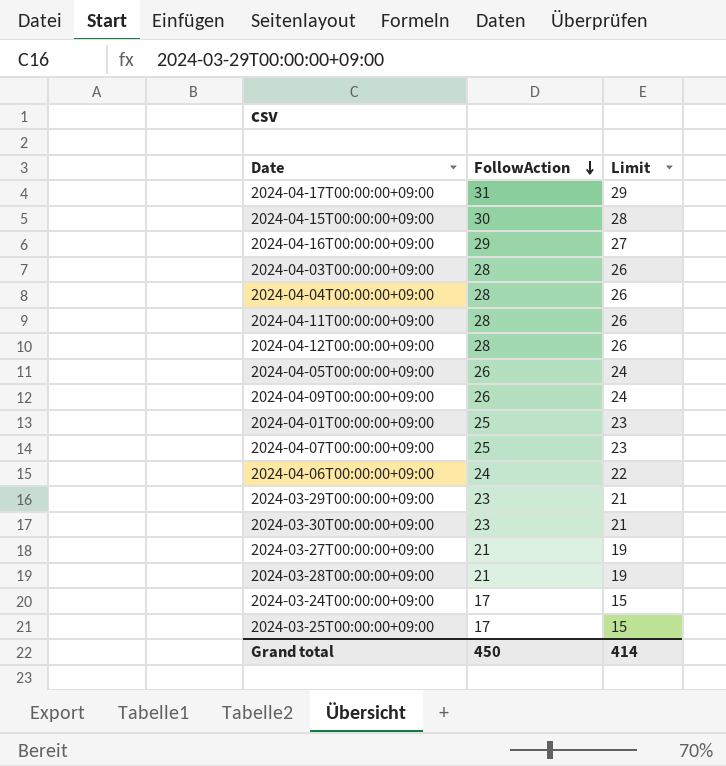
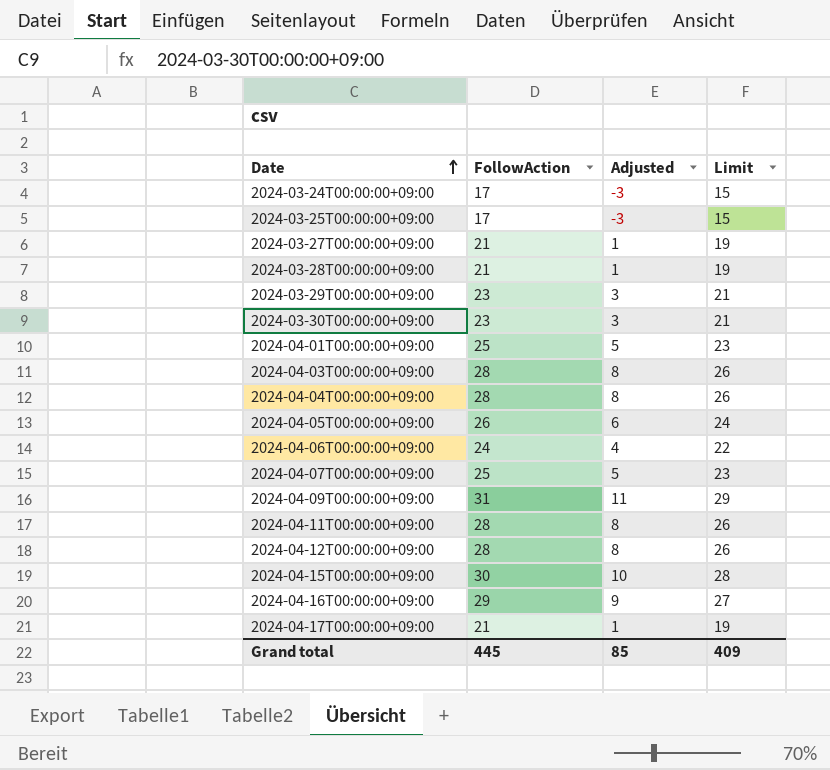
row order: FollowAction descending -> Date ascending
column Adjusted | formula: none -> [FollowAction] - 20
2024-04-09T00:00:00+09:00 | FollowAction: 26 -> 31
2024-04-09T00:00:00+09:00 | Limit: 24 -> 29
2024-04-17T00:00:00+09:00 | FollowAction: 31 -> 21
2024-04-17T00:00:00+09:00 | Limit: 29 -> 19
Grand total | FollowAction: 450 -> 445
Grand total | Limit: 414 -> 409

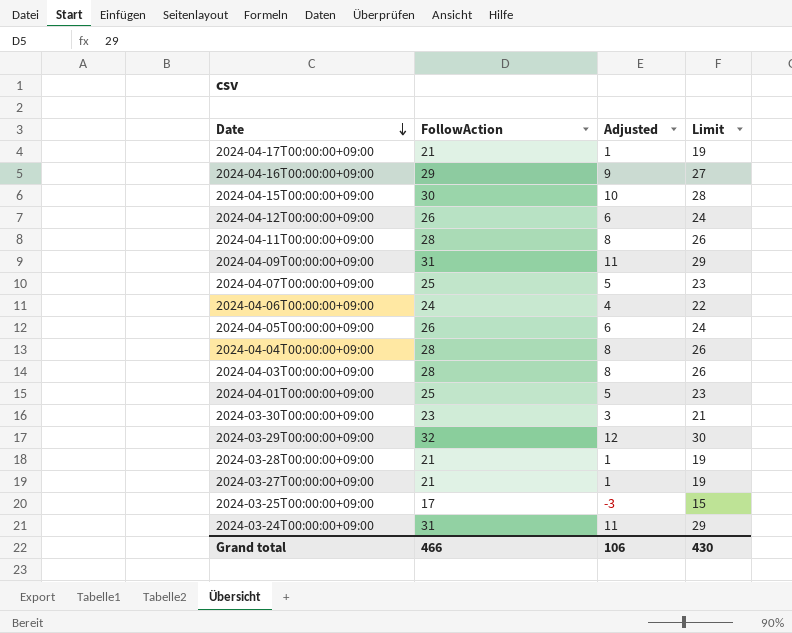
row order: Date ascending -> Date descending
2024-04-12T00:00:00+09:00 | FollowAction: 28 -> 26
2024-04-12T00:00:00+09:00 | Adjusted: 8 -> 6
2024-04-12T00:00:00+09:00 | Limit: 26 -> 24
2024-03-29T00:00:00+09:00 | FollowAction: 23 -> 32
2024-03-29T00:00:00+09:00 | Adjusted: 3 -> 12
2024-03-29T00:00:00+09:00 | Limit: 21 -> 30
2024-03-24T00:00:00+09:00 | FollowAction: 17 -> 31
2024-03-24T00:00:00+09:00 | Adjusted: -3 -> 11
2024-03-24T00:00:00+09:00 | Limit: 15 -> 29
Grand total | FollowAction: 445 -> 466
Grand total | Adjusted: 85 -> 106
Grand total | Limit: 409 -> 430

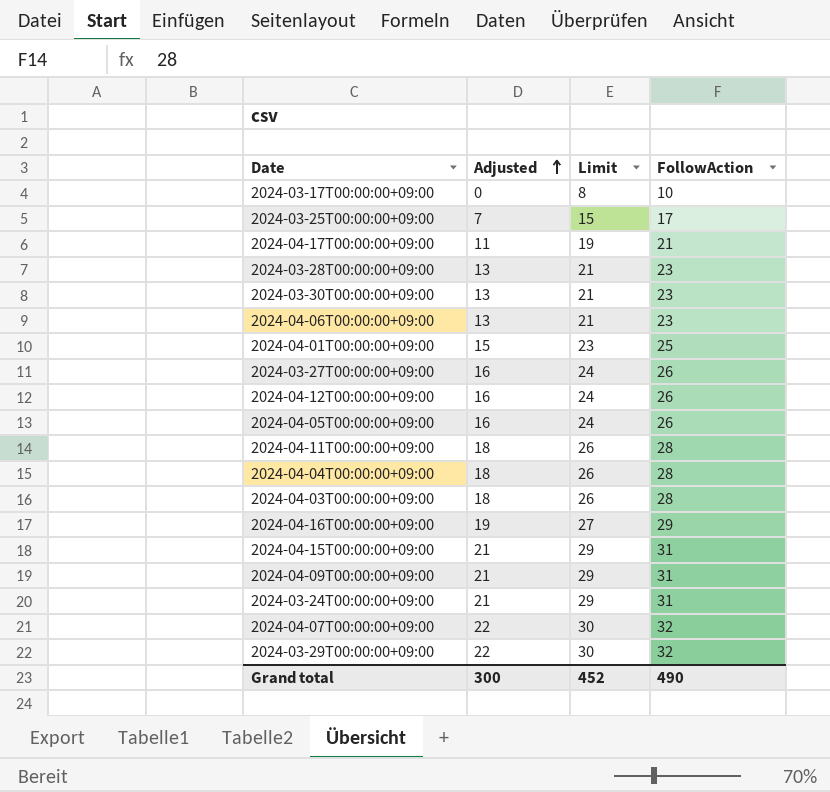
row order: Date descending -> Adjusted ascending
column Adjusted | formula: [FollowAction] - 20 -> [FollowAction] - 10
column FollowAction | position: 2 -> 4
row 2024-03-17T00:00:00+09:00: none -> 0 | 8 | 10
2024-03-28T00:00:00+09:00 | Limit: 19 -> 21
2024-03-28T00:00:00+09:00 | FollowAction: 21 -> 23
2024-04-06T00:00:00+09:00 | Limit: 22 -> 21
2024-04-06T00:00:00+09:00 | FollowAction: 24 -> 23
2024-03-27T00:00:00+09:00 | Limit: 19 -> 24
2024-03-27T00:00:00+09:00 | FollowAction: 21 -> 26
2024-04-15T00:00:00+09:00 | Limit: 28 -> 29
2024-04-15T00:00:00+09:00 | FollowAction: 30 -> 31
2024-04-07T00:00:00+09:00 | Limit: 23 -> 30
2024-04-07T00:00:00+09:00 | FollowAction: 25 -> 32
Grand total | Adjusted: 106 -> 300
Grand total | Limit: 430 -> 452
Grand total | FollowAction: 466 -> 490

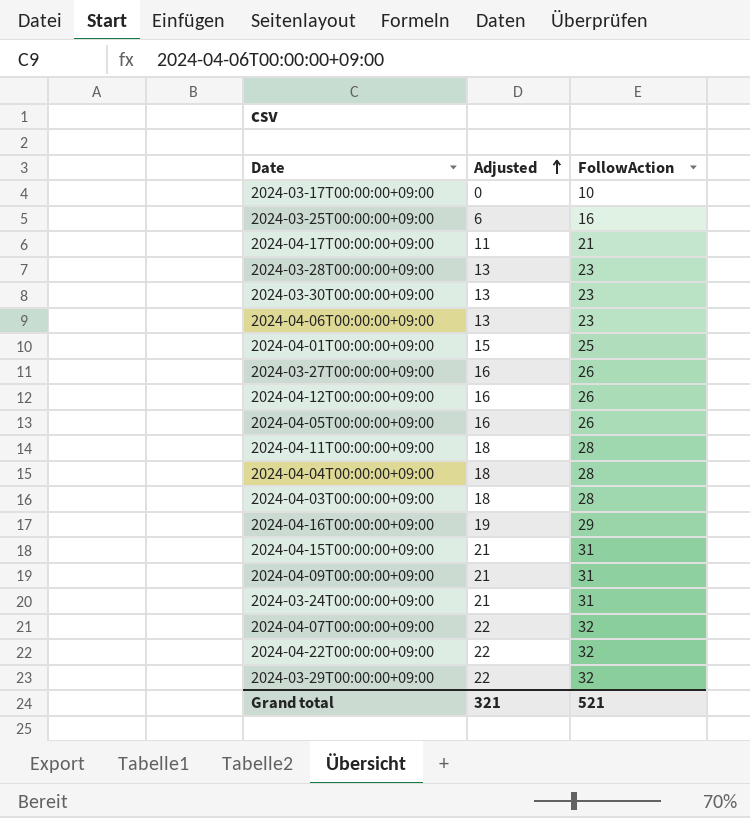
column Limit | formula: [FollowAction] - 2 -> none
2024-03-25T00:00:00+09:00 | Adjusted: 7 -> 6
2024-03-25T00:00:00+09:00 | FollowAction: 17 -> 16
row 2024-04-22T00:00:00+09:00: none -> 22 | 32
Grand total | Adjusted: 300 -> 321
Grand total | FollowAction: 490 -> 521

